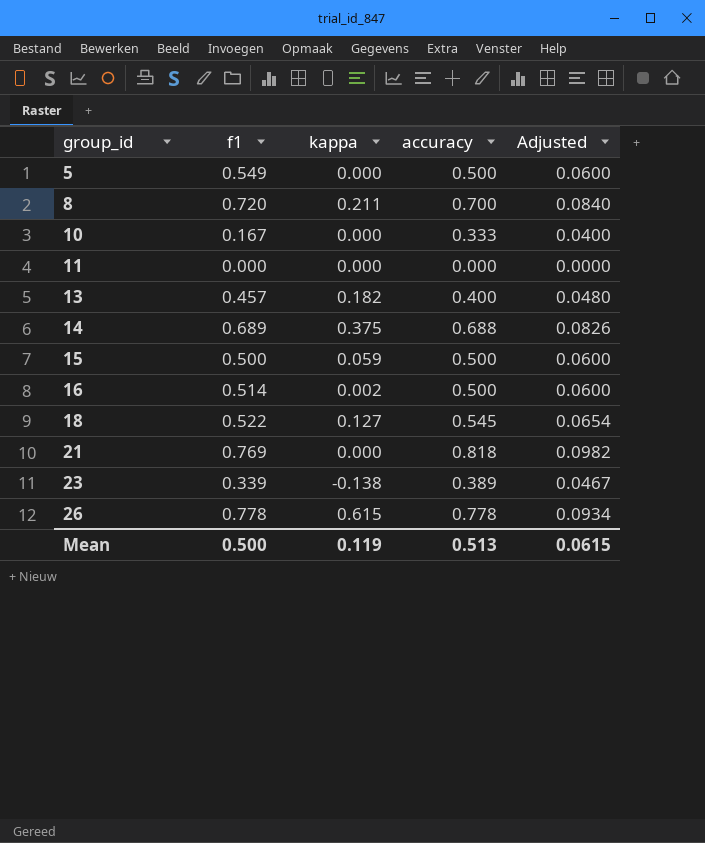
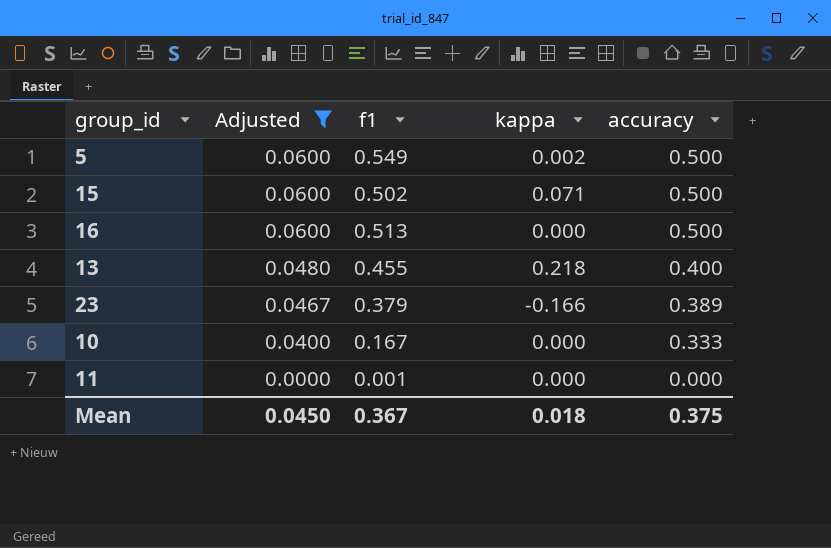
filter: none -> Adjusted <= 0.0600
row order: group_id ascending -> Adjusted descending
column Adjusted | position: 5 -> 2
5 | kappa: 0.000 -> 0.002
15 | f1: 0.500 -> 0.502
15 | kappa: 0.059 -> 0.071
16 | f1: 0.514 -> 0.513
16 | kappa: 0.002 -> 0.000
13 | f1: 0.457 -> 0.455
13 | kappa: 0.182 -> 0.218
23 | f1: 0.339 -> 0.379
23 | kappa: -0.138 -> -0.166
11 | f1: 0.000 -> 0.001
Mean | Adjusted: 0.0615 -> 0.0450
Mean | f1: 0.500 -> 0.367
Mean | kappa: 0.119 -> 0.018
Mean | accuracy: 0.513 -> 0.375

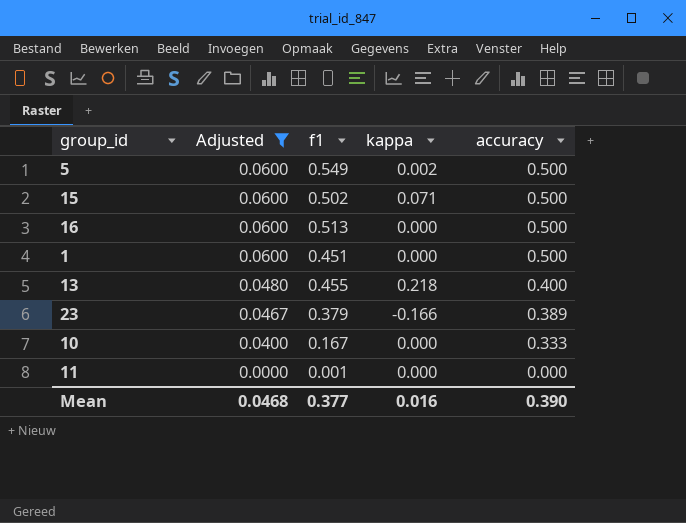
row 1: none -> 0.0600 | 0.451 | 0.000 | 0.500
Mean | Adjusted: 0.0450 -> 0.0468
Mean | f1: 0.367 -> 0.377
Mean | kappa: 0.018 -> 0.016
Mean | accuracy: 0.375 -> 0.390

